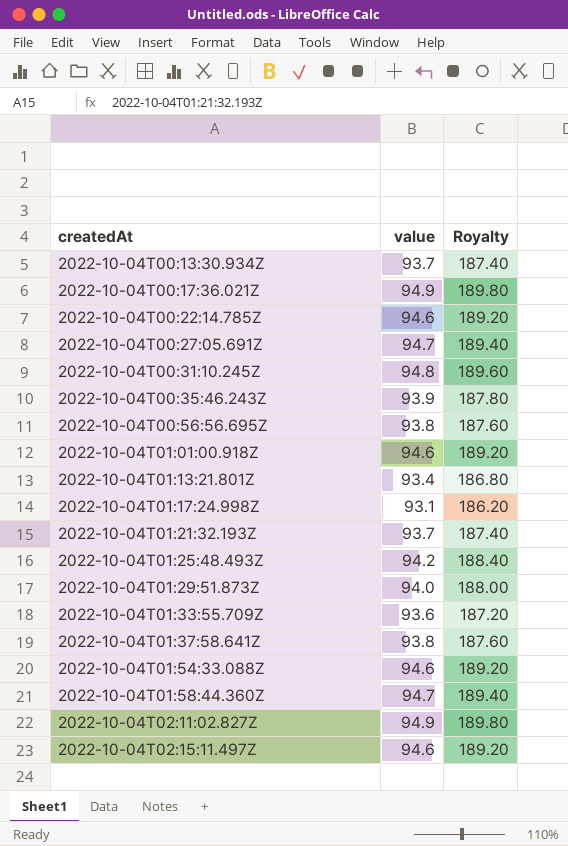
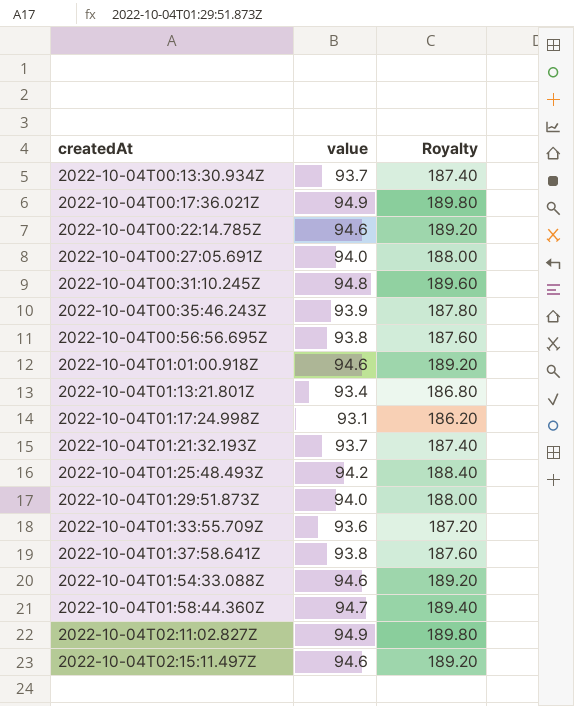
2022-10-04T00:27:05.691Z | value: 94.7 -> 94.0
2022-10-04T00:27:05.691Z | Royalty: 189.40 -> 188.00

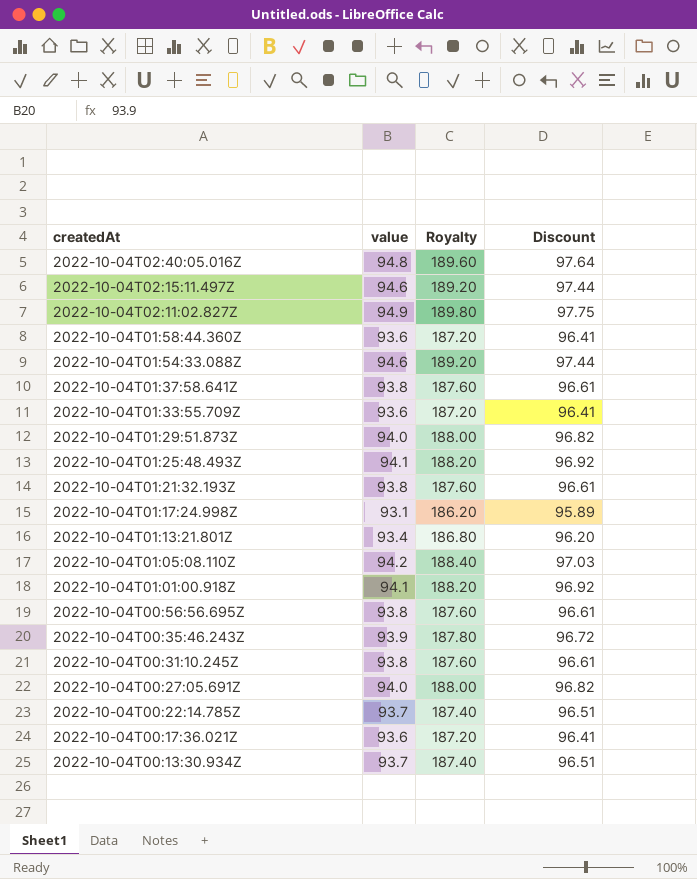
row order: createdAt ascending -> createdAt descending
column Discount | formula: none -> [value] * 1.03
row 2022-10-04T02:40:05.016Z: none -> 94.8 | 189.60 | 97.64
2022-10-04T01:58:44.360Z | value: 94.7 -> 93.6
2022-10-04T01:58:44.360Z | Royalty: 189.40 -> 187.20
2022-10-04T01:25:48.493Z | value: 94.2 -> 94.1
2022-10-04T01:25:48.493Z | Royalty: 188.40 -> 188.20
2022-10-04T01:21:32.193Z | value: 93.7 -> 93.8
2022-10-04T01:21:32.193Z | Royalty: 187.40 -> 187.60
row 2022-10-04T01:05:08.110Z: none -> 94.2 | 188.40 | 97.03
2022-10-04T01:01:00.918Z | value: 94.6 -> 94.1
2022-10-04T01:01:00.918Z | Royalty: 189.20 -> 188.20
2022-10-04T00:31:10.245Z | value: 94.8 -> 93.8
2022-10-04T00:31:10.245Z | Royalty: 189.60 -> 187.60
2022-10-04T00:22:14.785Z | value: 94.6 -> 93.7
2022-10-04T00:22:14.785Z | Royalty: 189.20 -> 187.40
2022-10-04T00:17:36.021Z | value: 94.9 -> 93.6
2022-10-04T00:17:36.021Z | Royalty: 189.80 -> 187.20

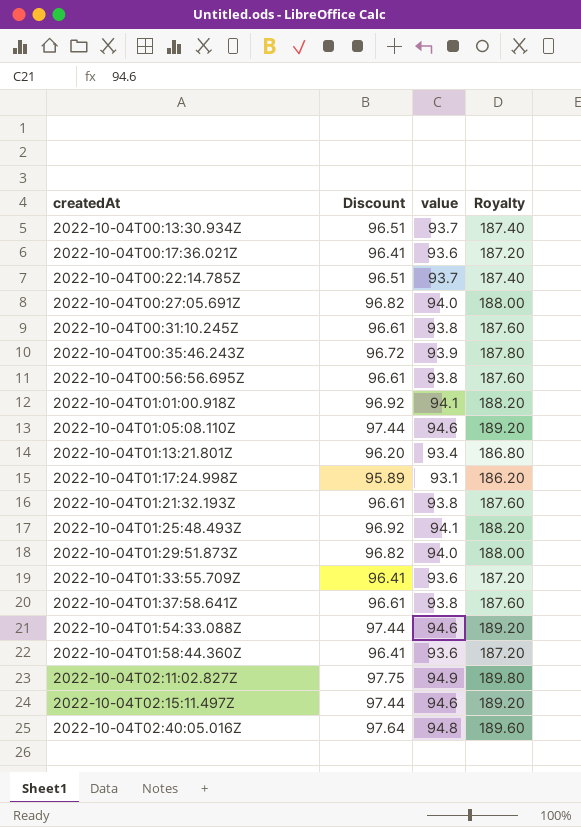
row order: createdAt descending -> createdAt ascending
column Discount | position: 4 -> 2
2022-10-04T01:05:08.110Z | Discount: 97.03 -> 97.44
2022-10-04T01:05:08.110Z | value: 94.2 -> 94.6
2022-10-04T01:05:08.110Z | Royalty: 188.40 -> 189.20

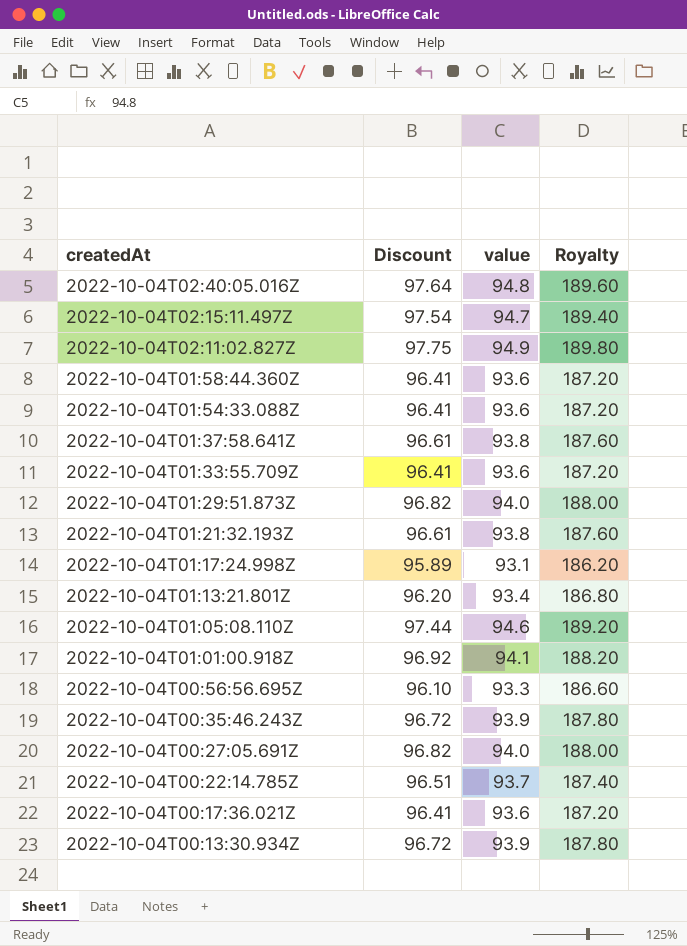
row order: createdAt ascending -> createdAt descending
row 2022-10-04T00:31:10.245Z: 96.61 | 93.8 | 187.60 -> none
row 2022-10-04T01:25:48.493Z: 96.92 | 94.1 | 188.20 -> none
2022-10-04T02:15:11.497Z | Discount: 97.44 -> 97.54
2022-10-04T02:15:11.497Z | value: 94.6 -> 94.7
2022-10-04T02:15:11.497Z | Royalty: 189.20 -> 189.40
2022-10-04T01:54:33.088Z | Discount: 97.44 -> 96.41
2022-10-04T01:54:33.088Z | value: 94.6 -> 93.6
2022-10-04T01:54:33.088Z | Royalty: 189.20 -> 187.20
2022-10-04T00:56:56.695Z | Discount: 96.61 -> 96.10
2022-10-04T00:56:56.695Z | value: 93.8 -> 93.3
2022-10-04T00:56:56.695Z | Royalty: 187.60 -> 186.60
2022-10-04T00:13:30.934Z | Discount: 96.51 -> 96.72
2022-10-04T00:13:30.934Z | value: 93.7 -> 93.9
2022-10-04T00:13:30.934Z | Royalty: 187.40 -> 187.80

